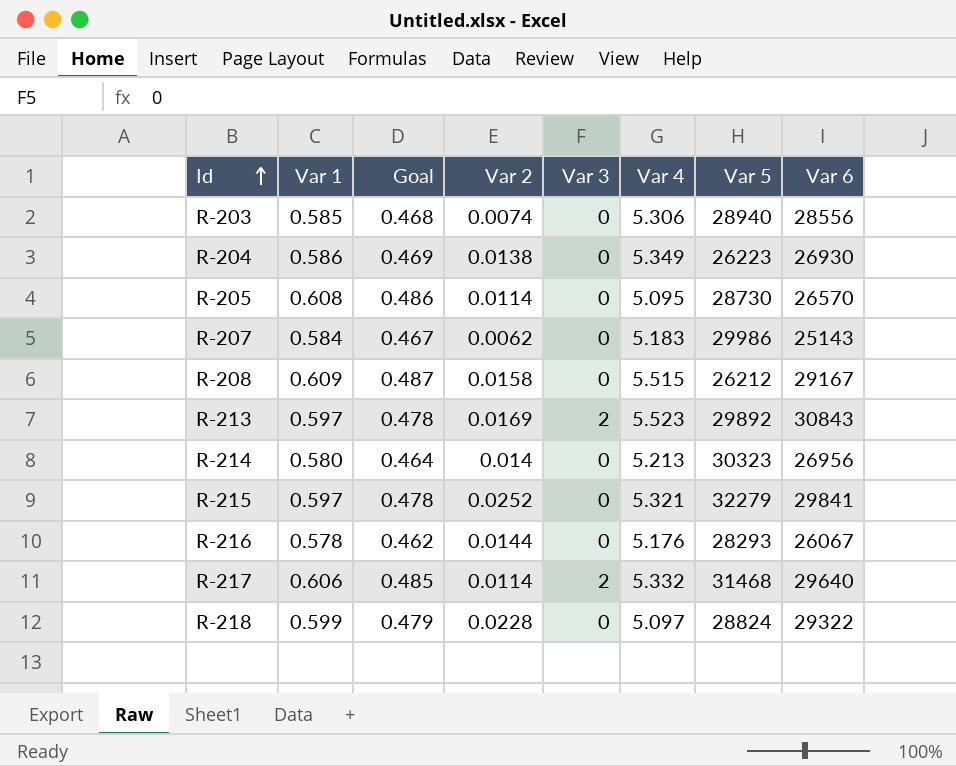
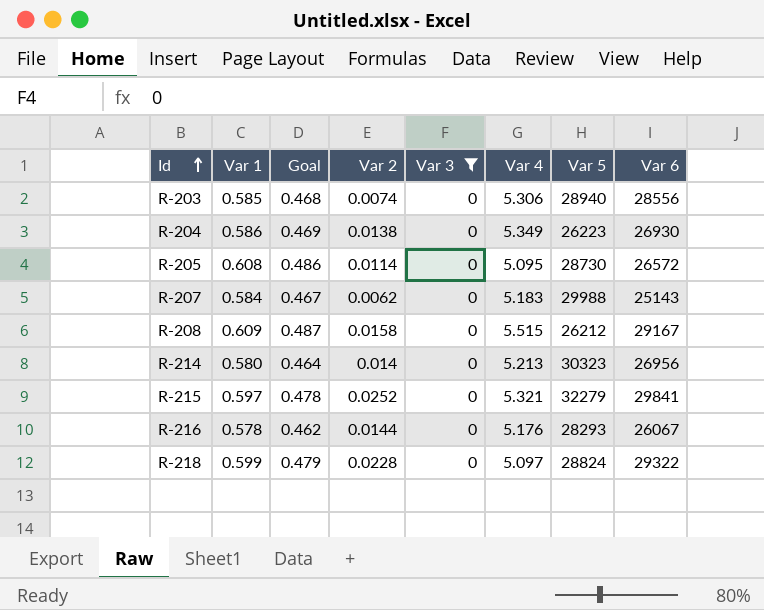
filter: none -> Var 3 = 0
R-205 | Var 6: 26570 -> 26572
R-207 | Var 5: 29986 -> 29988

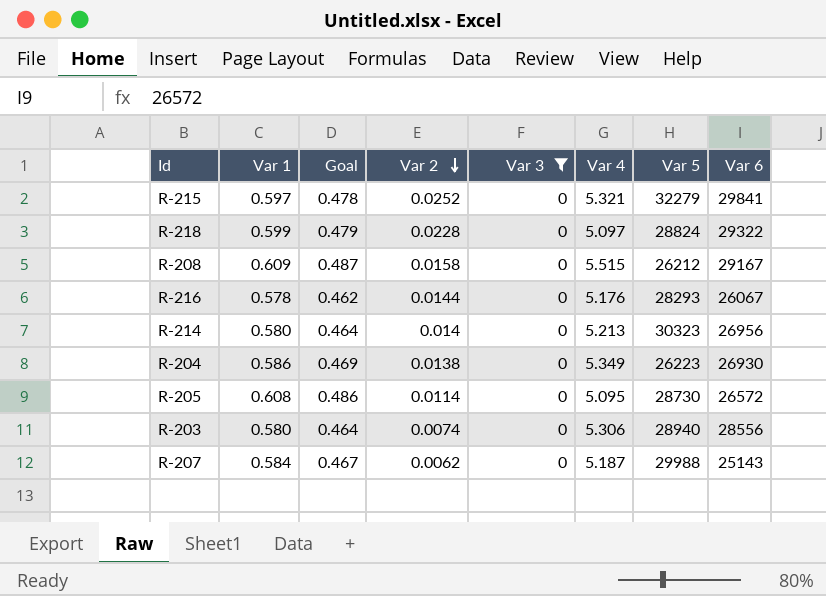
row order: Id ascending -> Var 2 descending
R-203 | Var 1: 0.585 -> 0.580
R-203 | Goal: 0.468 -> 0.464
R-207 | Var 4: 5.183 -> 5.187

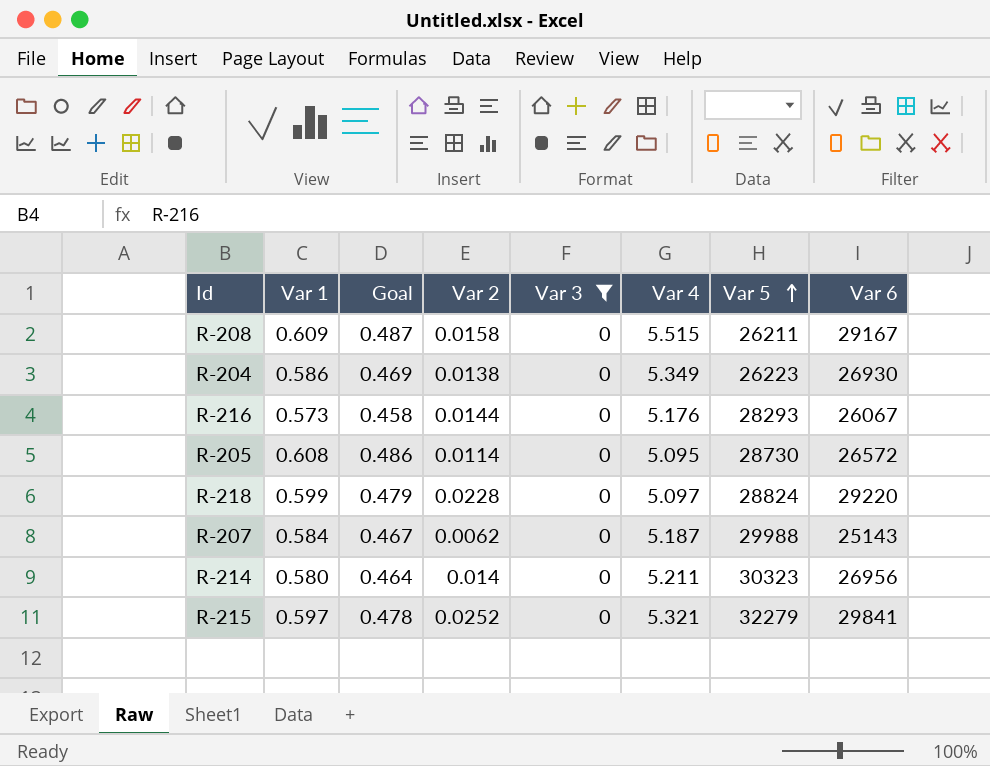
row order: Var 2 descending -> Var 5 ascending
row R-203: 0.580 | 0.464 | 0.0074 | 0 | 5.306 | 28940 | 28556 -> none
R-208 | Var 5: 26212 -> 26211
R-216 | Var 1: 0.578 -> 0.573
R-216 | Goal: 0.462 -> 0.458
R-218 | Var 6: 29322 -> 29220
R-214 | Var 4: 5.213 -> 5.211

